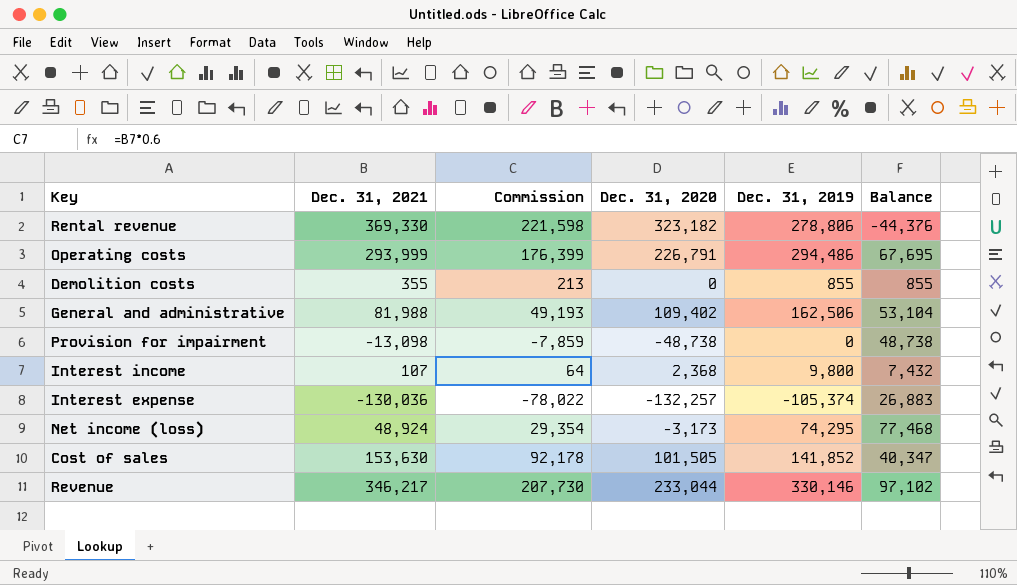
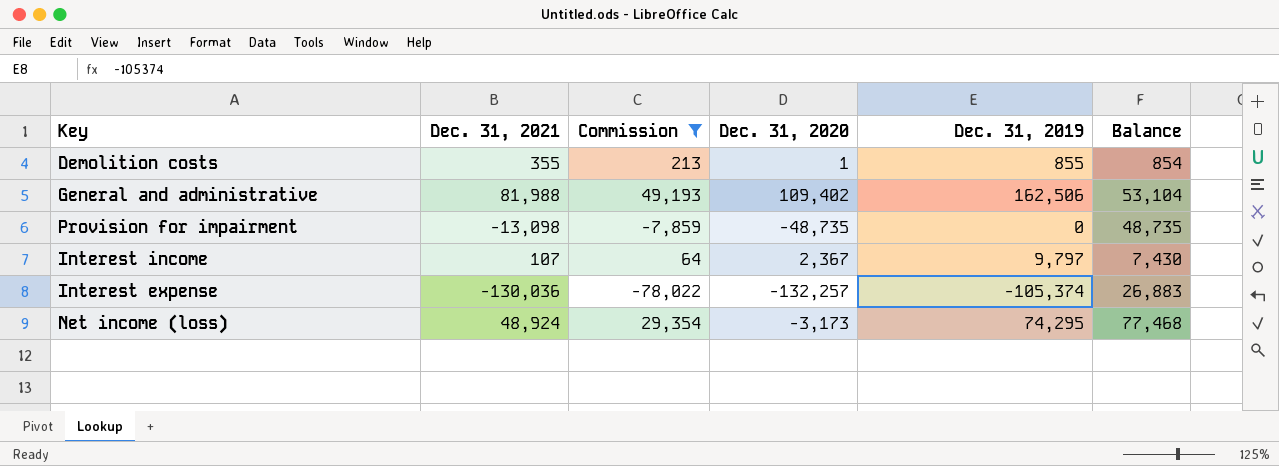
filter: none -> Commission <= 49,193
Demolition costs | Dec. 31, 2020: 0 -> 1
Demolition costs | Balance: 855 -> 854
Provision for impairment | Dec. 31, 2020: -48,738 -> -48,735
Provision for impairment | Balance: 48,738 -> 48,735
Interest income | Dec. 31, 2020: 2,368 -> 2,367
Interest income | Dec. 31, 2019: 9,800 -> 9,797
Interest income | Balance: 7,432 -> 7,430

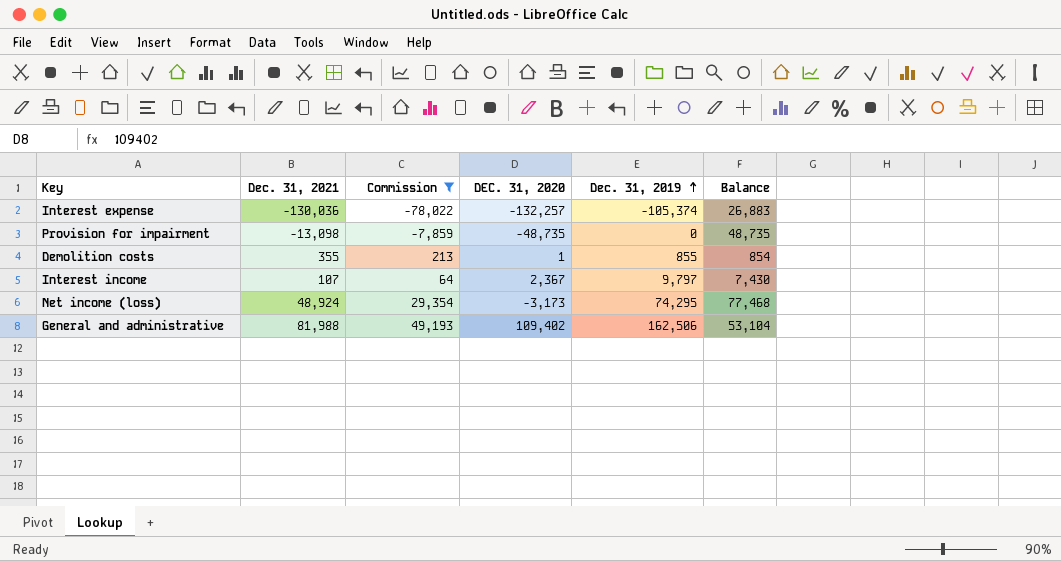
row order: none -> Dec. 31, 2019 ascending
column name: Dec. 31, 2020 -> DEC. 31, 2020

